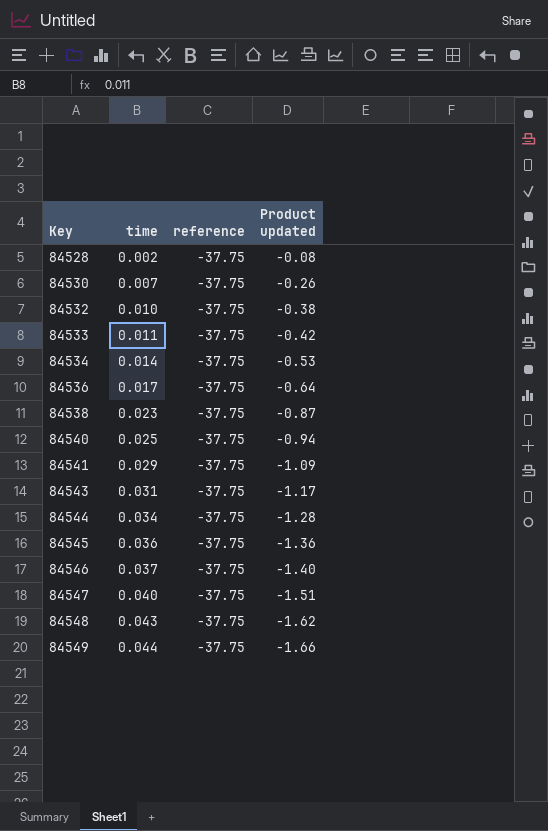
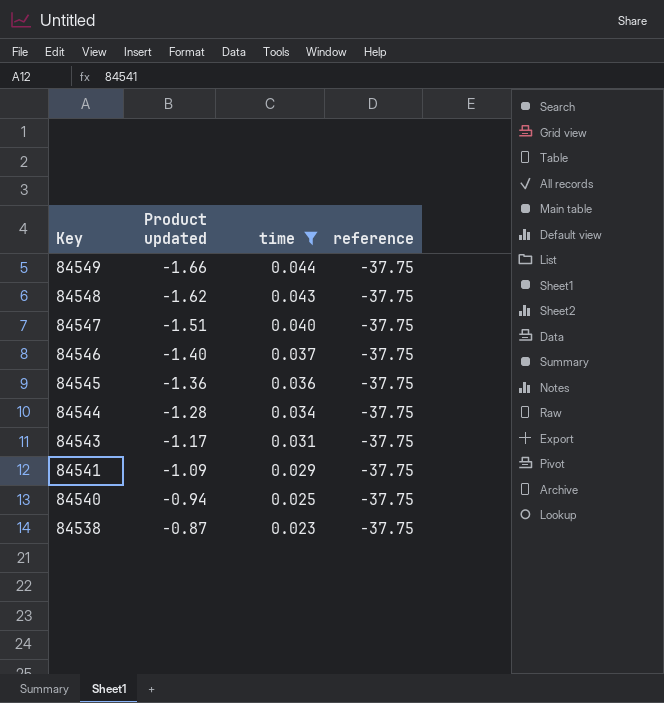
filter: none -> time >= 0.023
row order: Key ascending -> Key descending
column Product updated | position: 4 -> 2

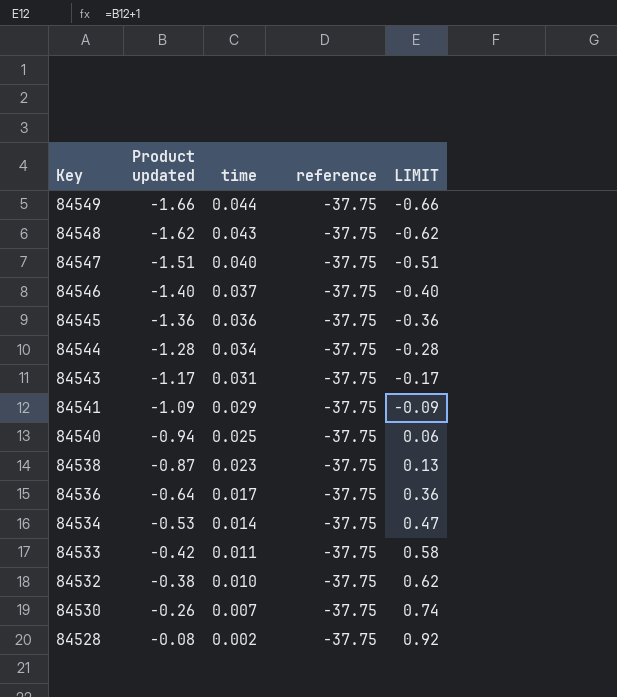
filter: time >= 0.023 -> none
column LIMIT | formula: none -> [Product updated] + 1

